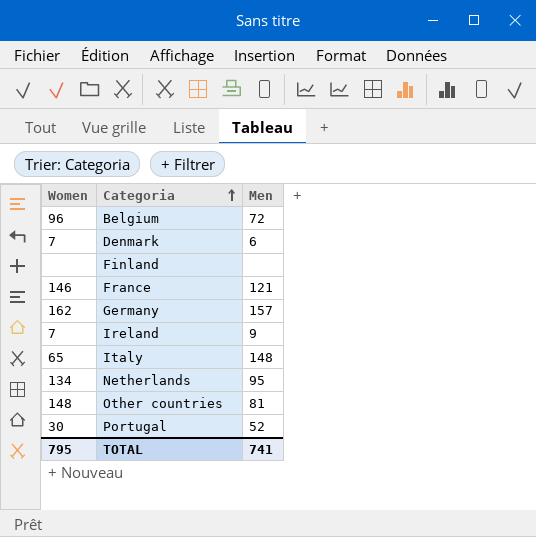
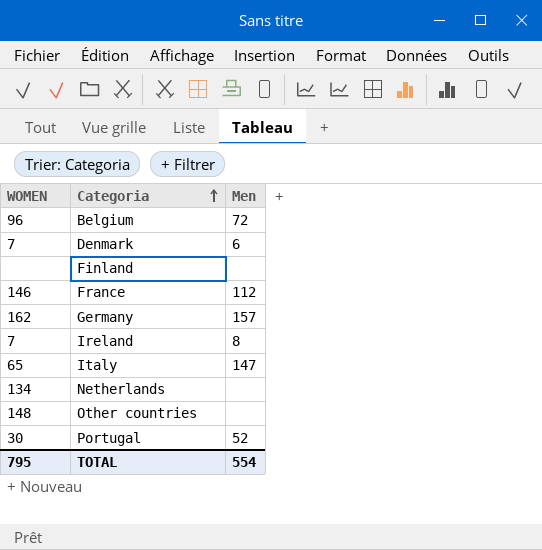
column name: Women -> WOMEN
France | Men: 121 -> 112
Ireland | Men: 9 -> 8
Italy | Men: 148 -> 147
Netherlands | Men: 95 -> none
Other countries | Men: 81 -> none
TOTAL | Men: 741 -> 554

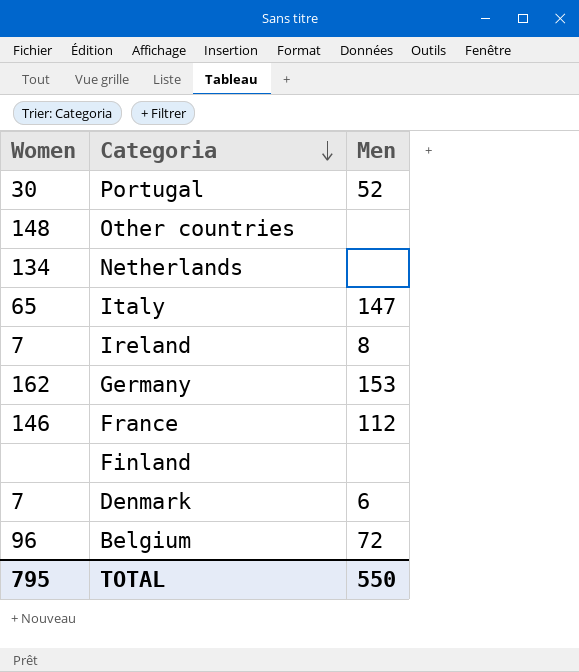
row order: Categoria ascending -> Categoria descending
column name: WOMEN -> Women
Germany | Men: 157 -> 153
TOTAL | Men: 554 -> 550

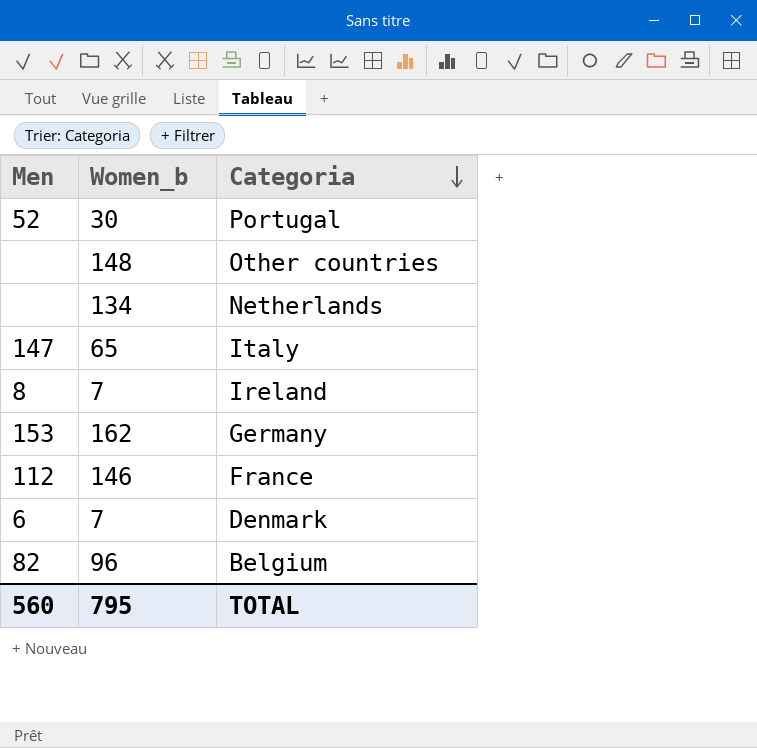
column Men | position: 3 -> 1
column name: Women -> Women_b
row Finland: none | none -> none
Belgium | Men: 72 -> 82
TOTAL | Men: 550 -> 560

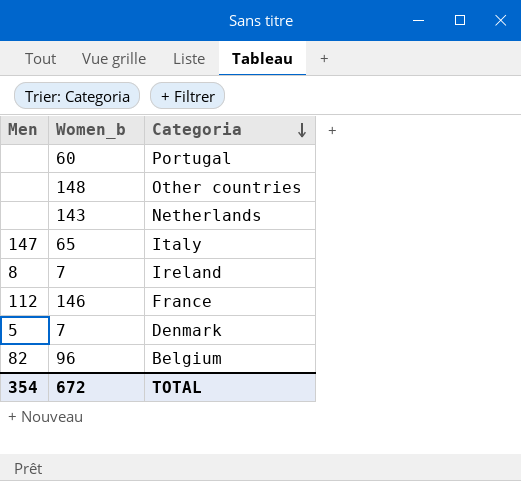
row Germany: 153 | 162 -> none
Portugal | Men: 52 -> none
Portugal | Women_b: 30 -> 60
Netherlands | Women_b: 134 -> 143
Denmark | Men: 6 -> 5
TOTAL | Men: 560 -> 354
TOTAL | Women_b: 795 -> 672

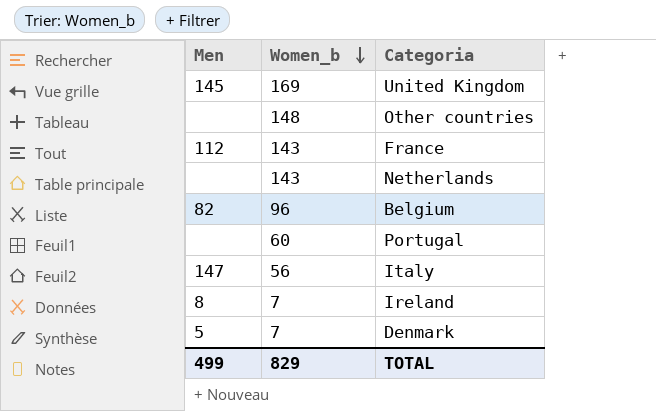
row order: Categoria descending -> Women_b descending
row United Kingdom: none -> 145 | 169
France | Women_b: 146 -> 143
Italy | Women_b: 65 -> 56
TOTAL | Men: 354 -> 499
TOTAL | Women_b: 672 -> 829

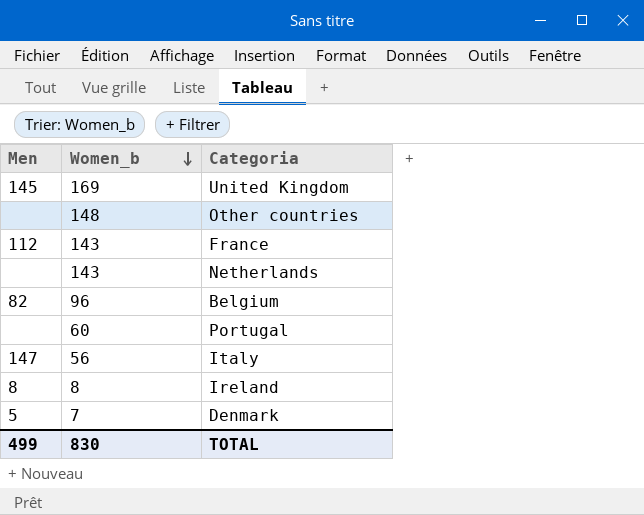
Ireland | Women_b: 7 -> 8
TOTAL | Women_b: 829 -> 830

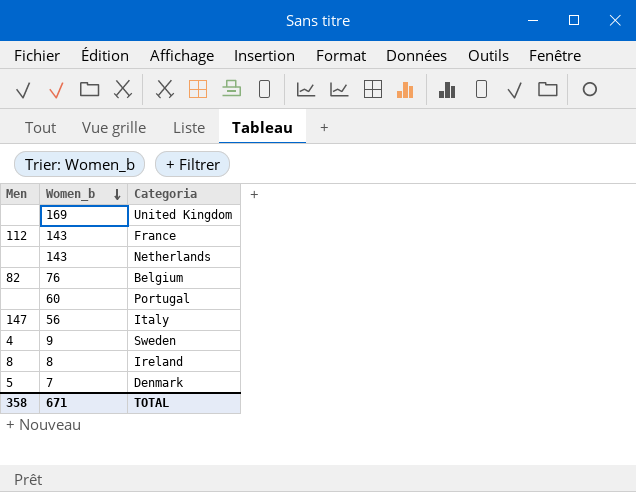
row Other countries: none | 148 -> none
United Kingdom | Men: 145 -> none
Belgium | Women_b: 96 -> 76
row Sweden: none -> 4 | 9
TOTAL | Men: 499 -> 358
TOTAL | Women_b: 830 -> 671

